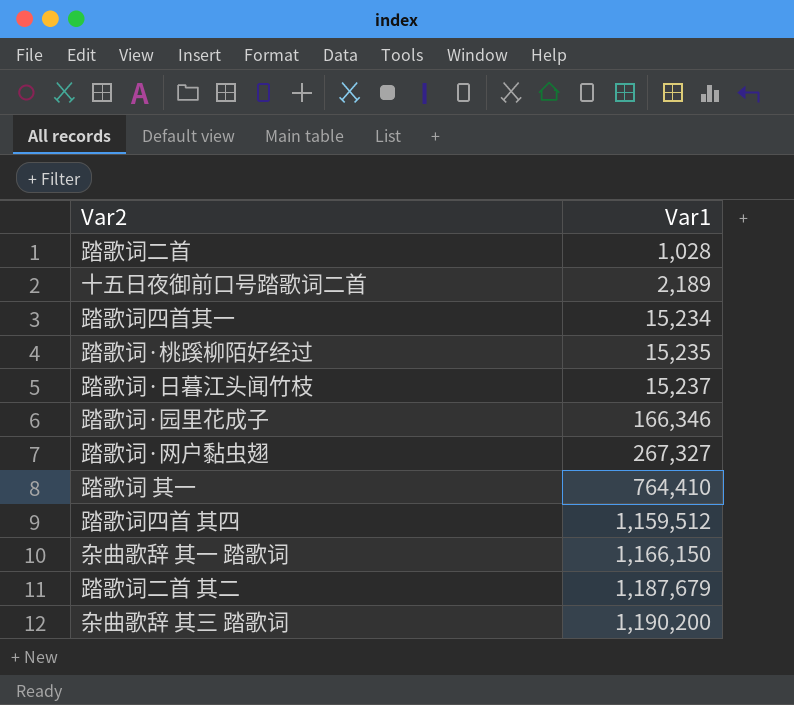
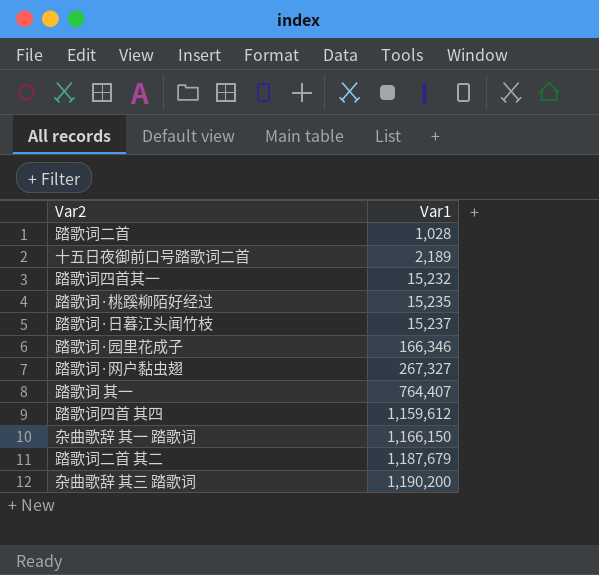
踏歌词四首其一 | Var1: 15,234 -> 15,232
踏歌词 其一 | Var1: 764,410 -> 764,407
踏歌词四首 其四 | Var1: 1,159,512 -> 1,159,612

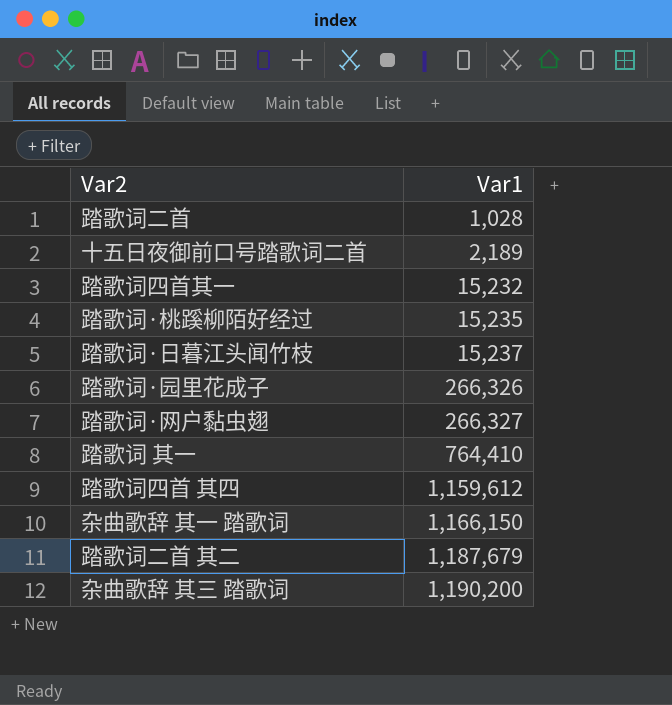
踏歌词·园里花成子 | Var1: 166,346 -> 266,326
踏歌词·网户黏虫翅 | Var1: 267,327 -> 266,327
踏歌词 其一 | Var1: 764,407 -> 764,410

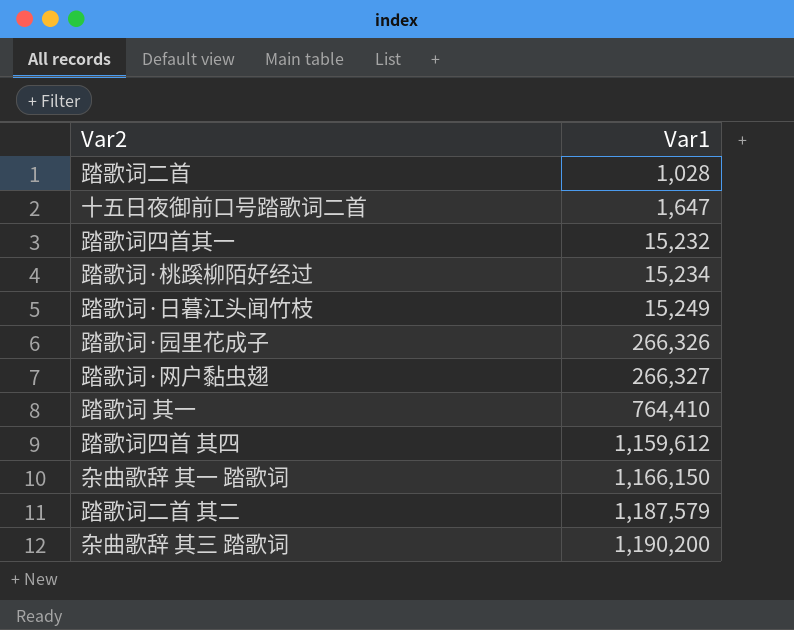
十五日夜御前口号踏歌词二首 | Var1: 2,189 -> 1,647
踏歌词·桃蹊柳陌好经过 | Var1: 15,235 -> 15,234
踏歌词·日暮江头闻竹枝 | Var1: 15,237 -> 15,249
踏歌词二首 其二 | Var1: 1,187,679 -> 1,187,579

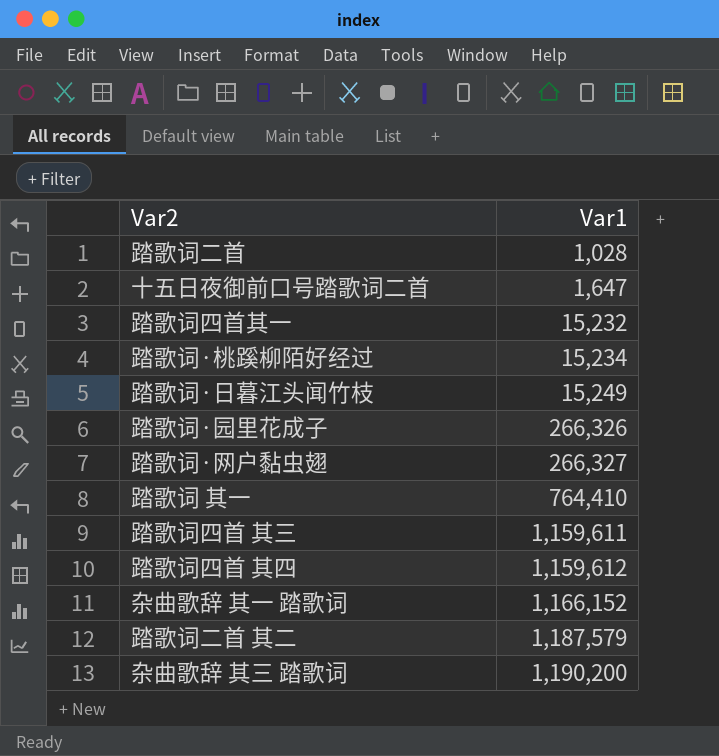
row 踏歌词四首 其三: none -> 1,159,611
杂曲歌辞 其一 踏歌词 | Var1: 1,166,150 -> 1,166,152

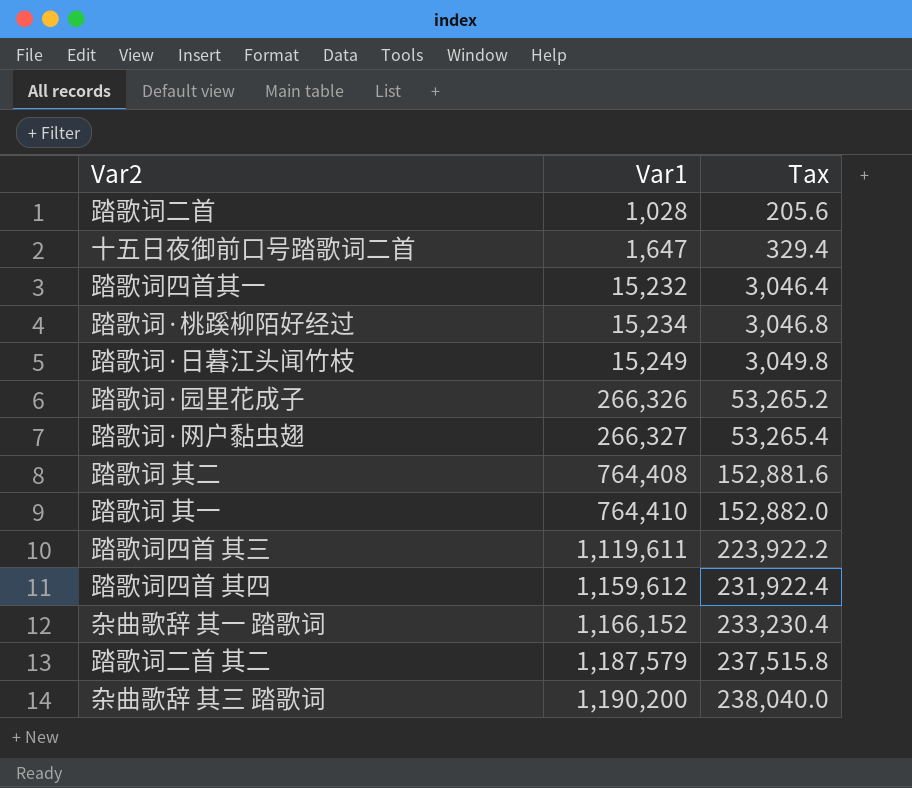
column Tax | formula: none -> [Var1] * 0.2
row 踏歌词 其二: none -> 764,408 | 152,881.6
踏歌词四首 其三 | Var1: 1,159,611 -> 1,119,611

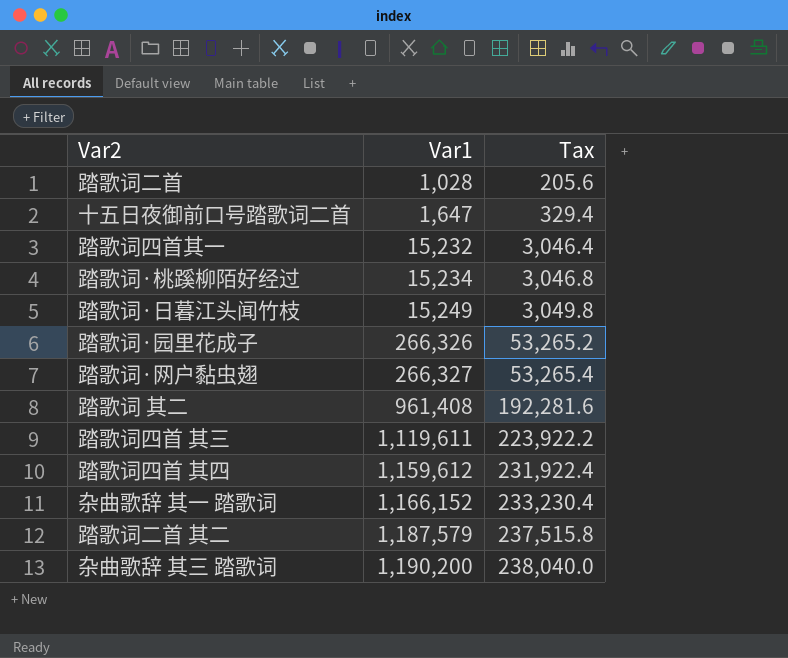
row 踏歌词 其一: 764,410 | 152,882.0 -> none
踏歌词 其二 | Var1: 764,408 -> 961,408
踏歌词 其二 | Tax: 152,881.6 -> 192,281.6

